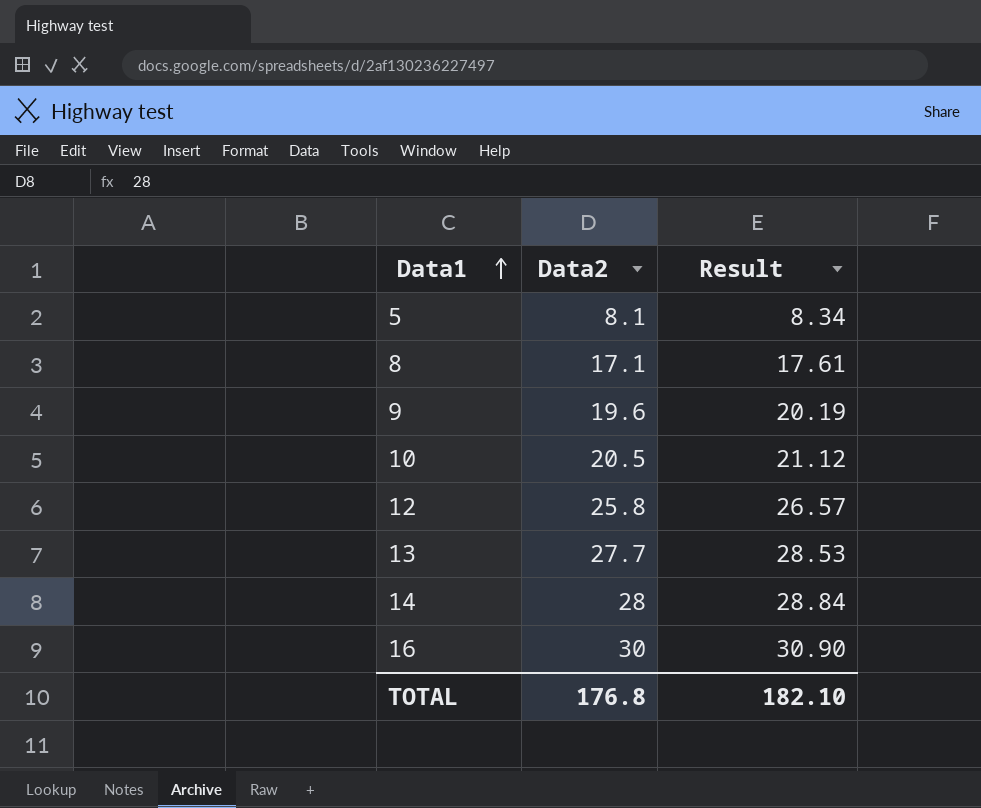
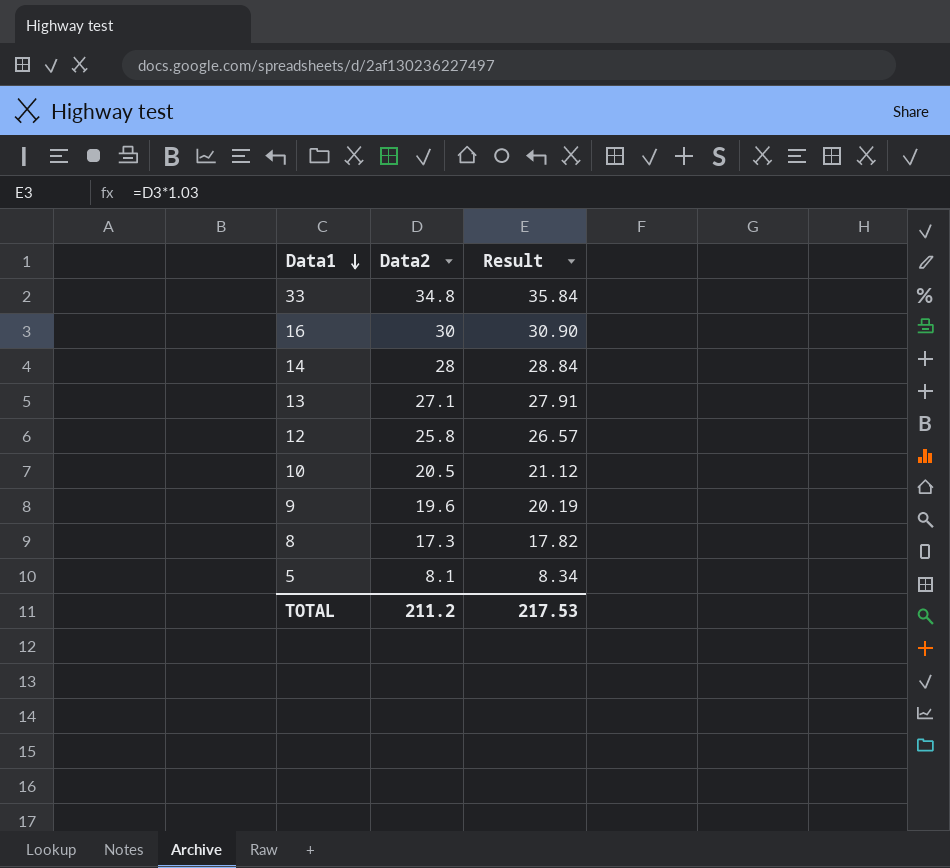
row order: Data1 ascending -> Data1 descending
row 33: none -> 34.8 | 35.84
13 | Data2: 27.7 -> 27.1
13 | Result: 28.53 -> 27.91
8 | Data2: 17.1 -> 17.3
8 | Result: 17.61 -> 17.82
TOTAL | Data2: 176.8 -> 211.2
TOTAL | Result: 182.10 -> 217.53

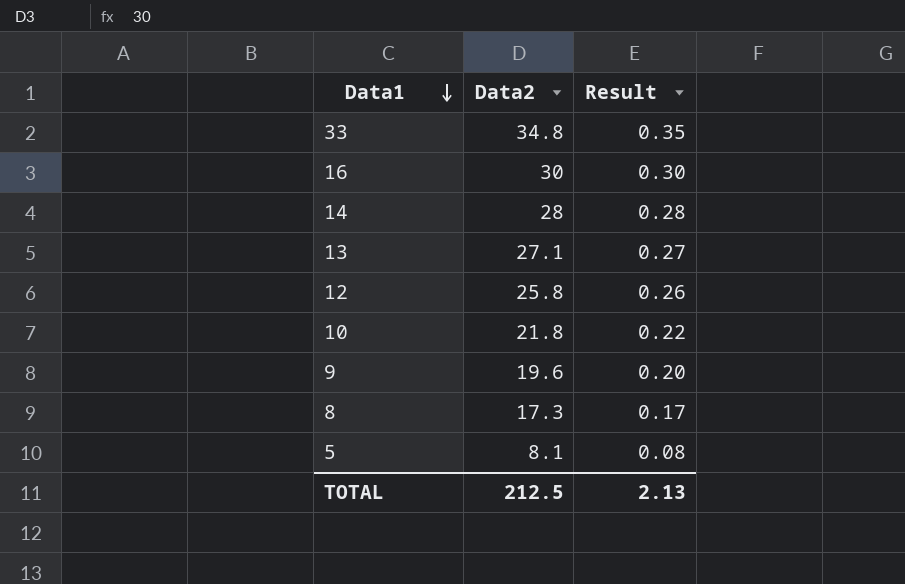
column Result | formula: [Data2] * 1.03 -> [Data2] * 0.01
10 | Data2: 20.5 -> 21.8
TOTAL | Data2: 211.2 -> 212.5
TOTAL | Result: 217.53 -> 2.13

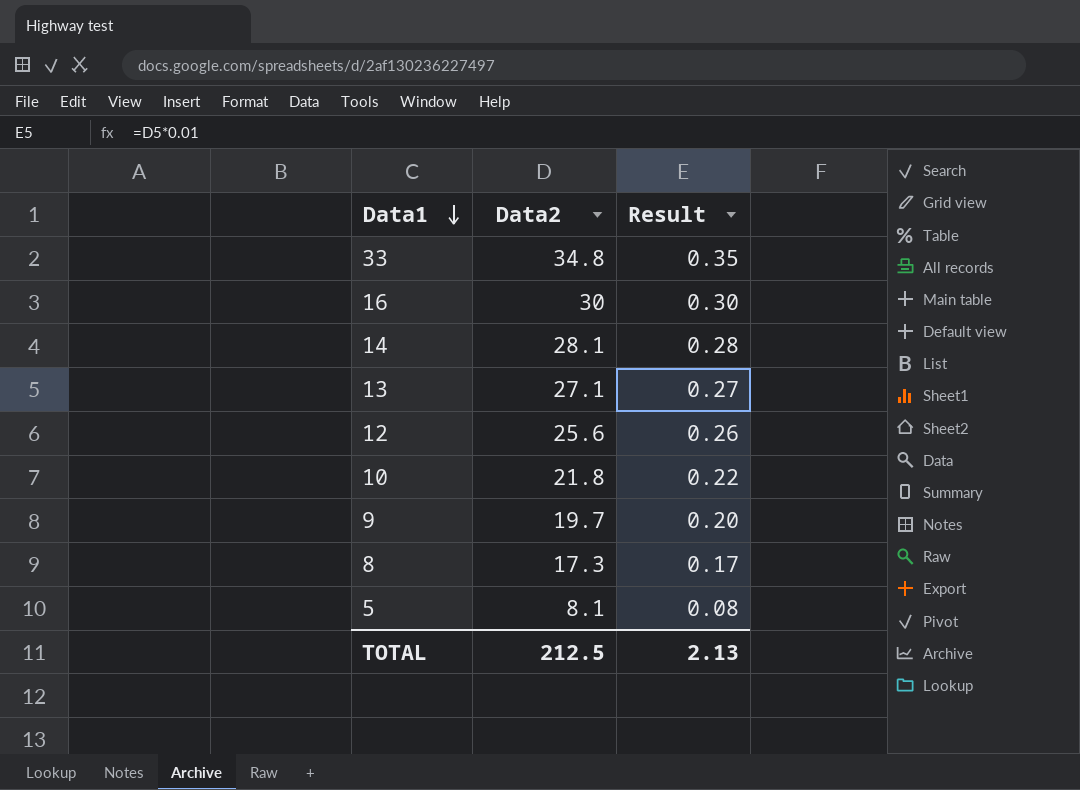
14 | Data2: 28 -> 28.1
12 | Data2: 25.8 -> 25.6
9 | Data2: 19.6 -> 19.7

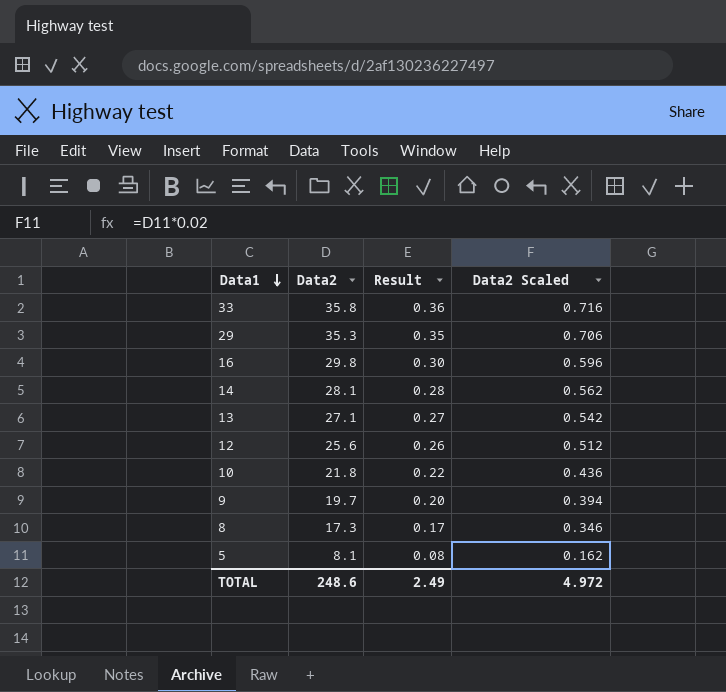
column Data2 Scaled | formula: none -> [Data2] * 0.02
33 | Data2: 34.8 -> 35.8
33 | Result: 0.35 -> 0.36
row 29: none -> 35.3 | 0.35 | 0.706
16 | Data2: 30 -> 29.8
TOTAL | Data2: 212.5 -> 248.6
TOTAL | Result: 2.13 -> 2.49

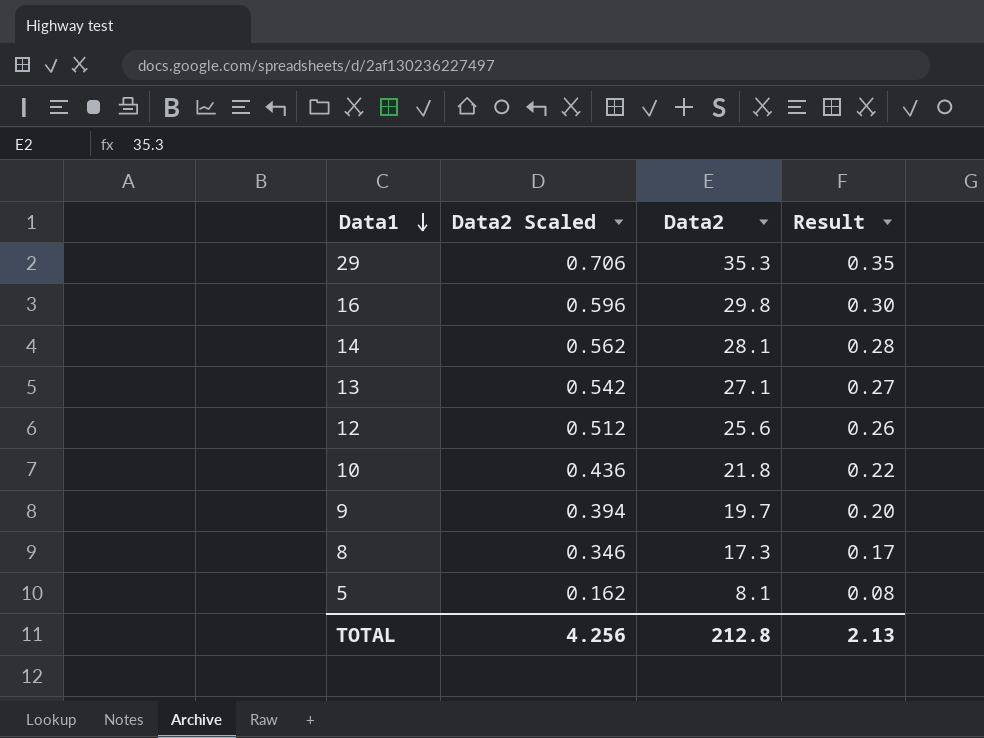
column Data2 Scaled | position: 4 -> 2
row 33: 35.8 | 0.36 | 0.716 -> none
TOTAL | Data2 Scaled: 4.972 -> 4.256
TOTAL | Data2: 248.6 -> 212.8
TOTAL | Result: 2.49 -> 2.13

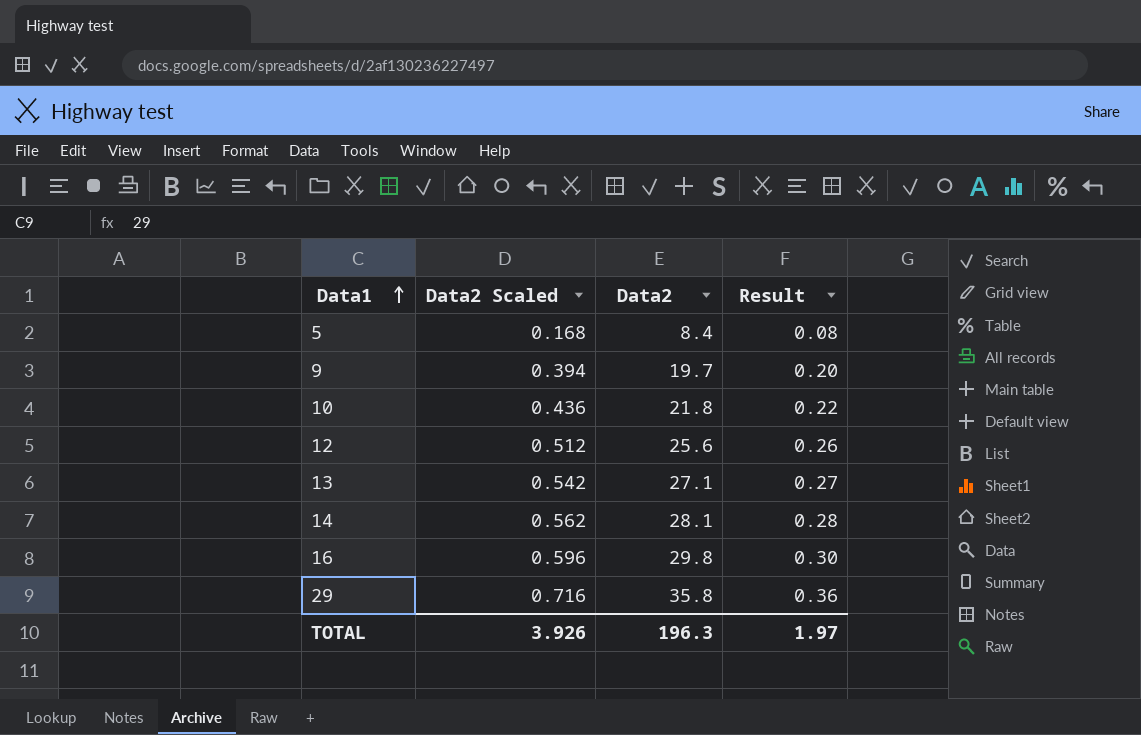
row order: Data1 descending -> Data1 ascending
row 8: 0.346 | 17.3 | 0.17 -> none
5 | Data2 Scaled: 0.162 -> 0.168
5 | Data2: 8.1 -> 8.4
29 | Data2 Scaled: 0.706 -> 0.716
29 | Data2: 35.3 -> 35.8
29 | Result: 0.35 -> 0.36
TOTAL | Data2 Scaled: 4.256 -> 3.926
TOTAL | Data2: 212.8 -> 196.3
TOTAL | Result: 2.13 -> 1.97

